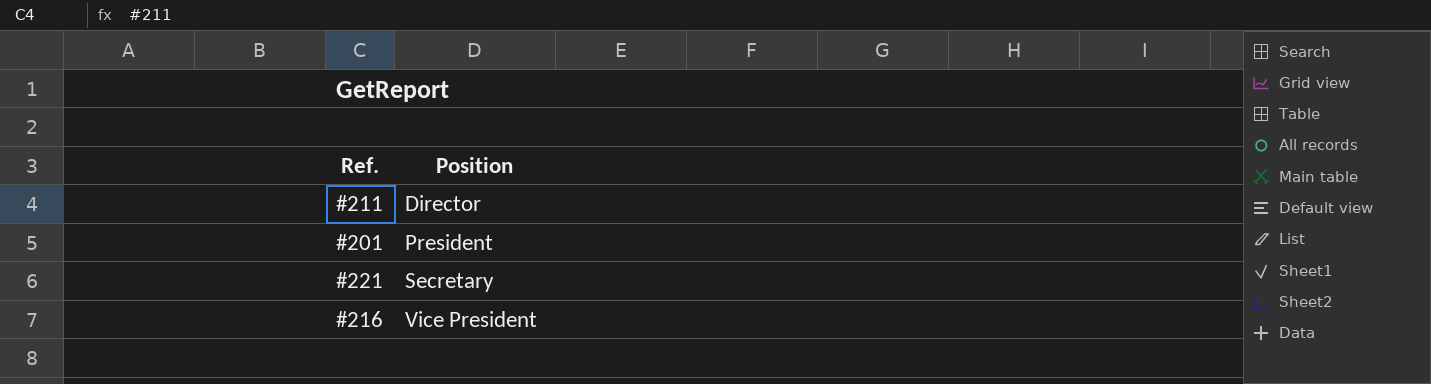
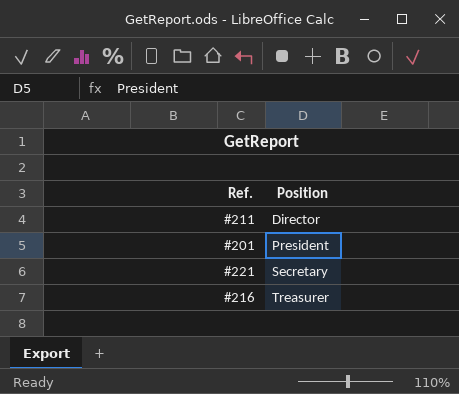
#216 | Position: Vice President -> Treasurer

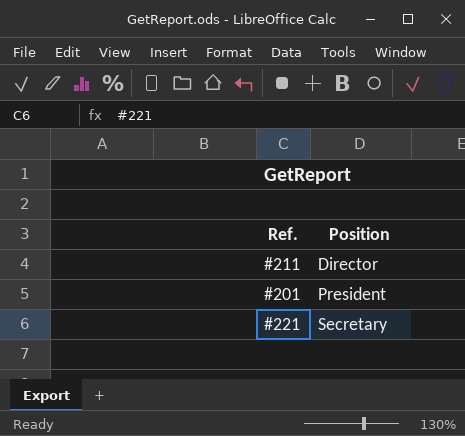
row #216: Treasurer -> none

